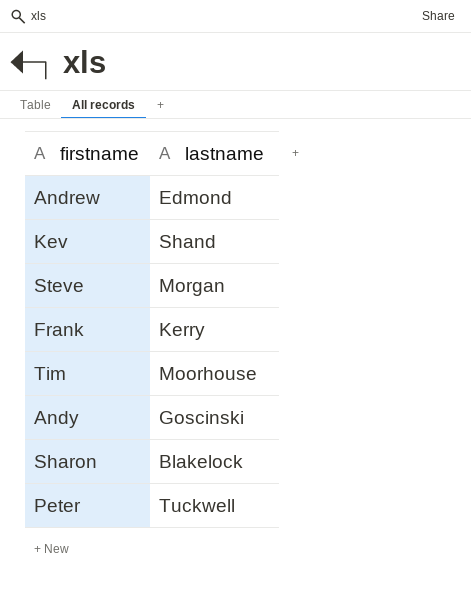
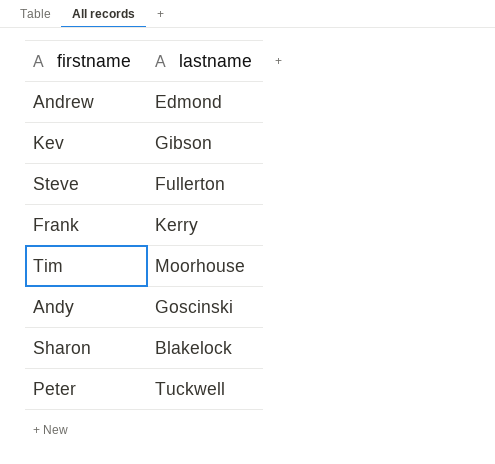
Kev | lastname: Shand -> Gibson
Steve | lastname: Morgan -> Fullerton

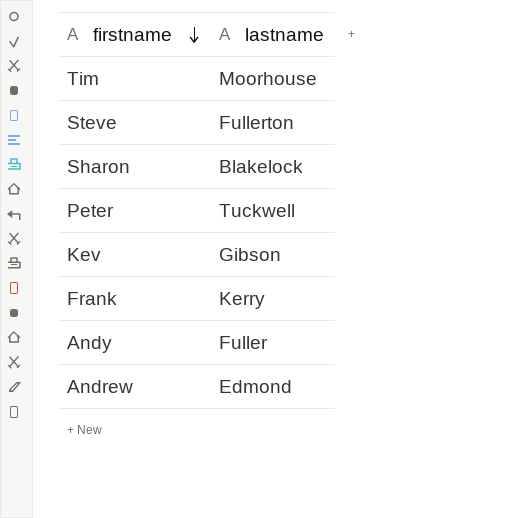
row order: none -> firstname descending
Andy | lastname: Goscinski -> Fuller

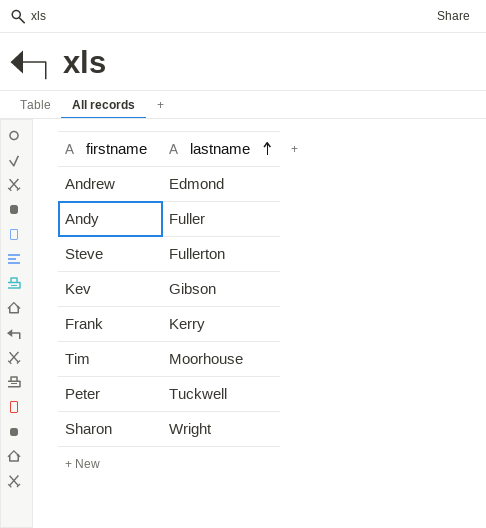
row order: firstname descending -> lastname ascending
Sharon | lastname: Blakelock -> Wright

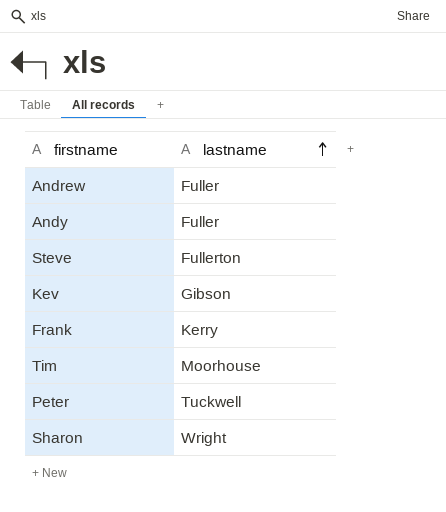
Andrew | lastname: Edmond -> Fuller

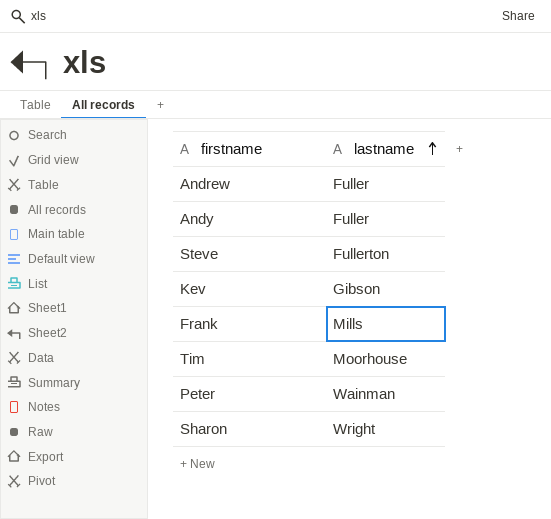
Frank | lastname: Kerry -> Mills
Peter | lastname: Tuckwell -> Wainman

